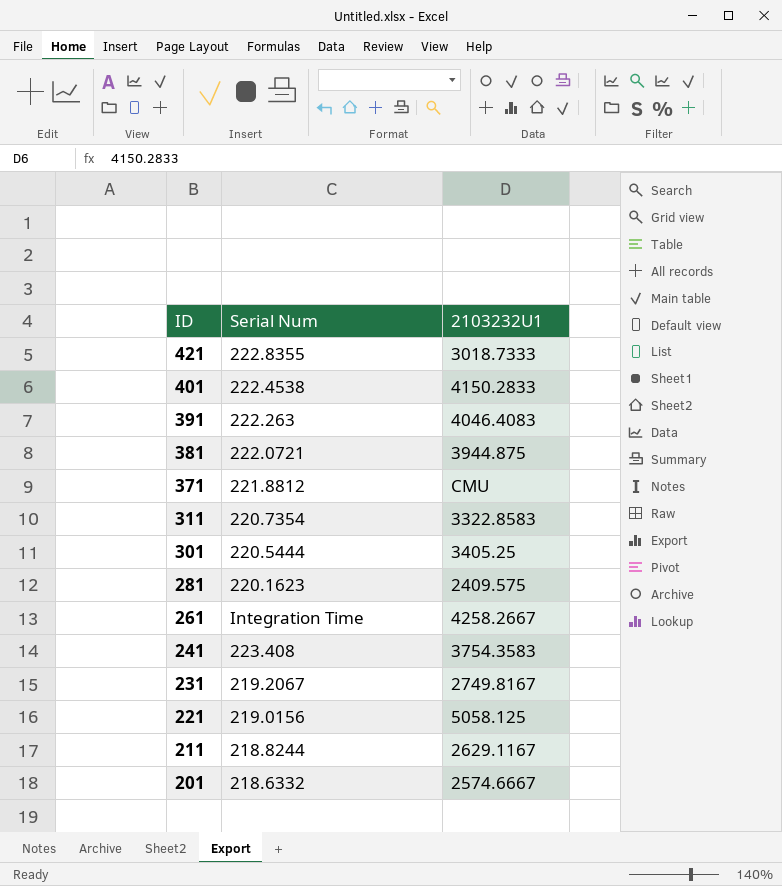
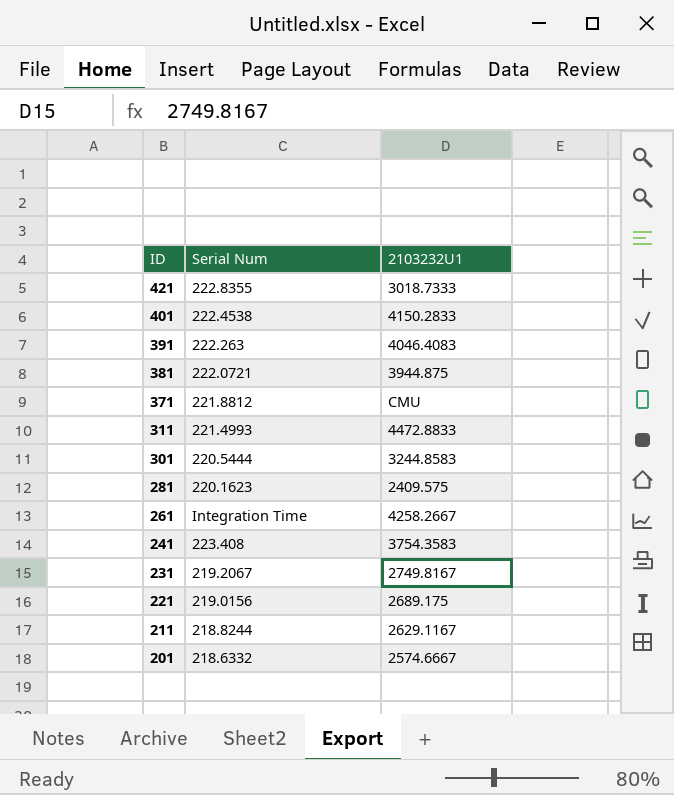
311 | Serial Num: 220.7354 -> 221.4993
311 | 2103232U1: 3322.8583 -> 4472.8833
301 | 2103232U1: 3405.25 -> 3244.8583
221 | 2103232U1: 5058.125 -> 2689.175

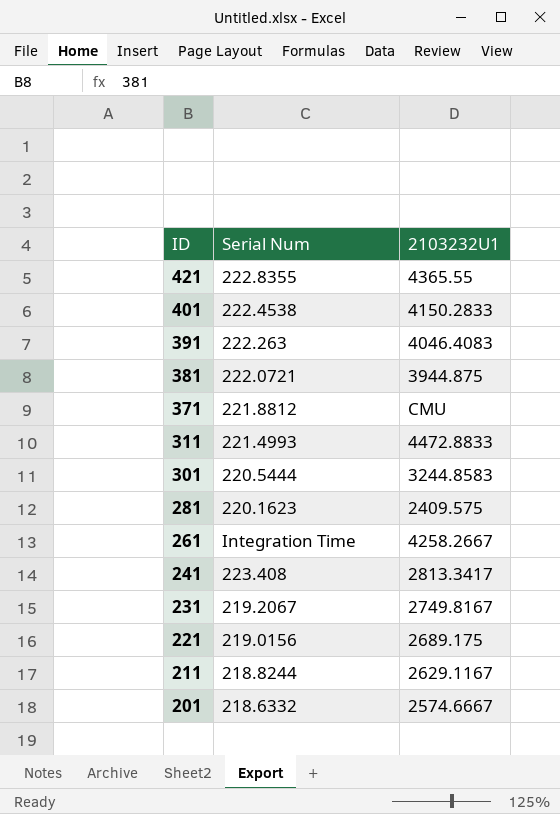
421 | 2103232U1: 3018.7333 -> 4365.55
241 | 2103232U1: 3754.3583 -> 2813.3417

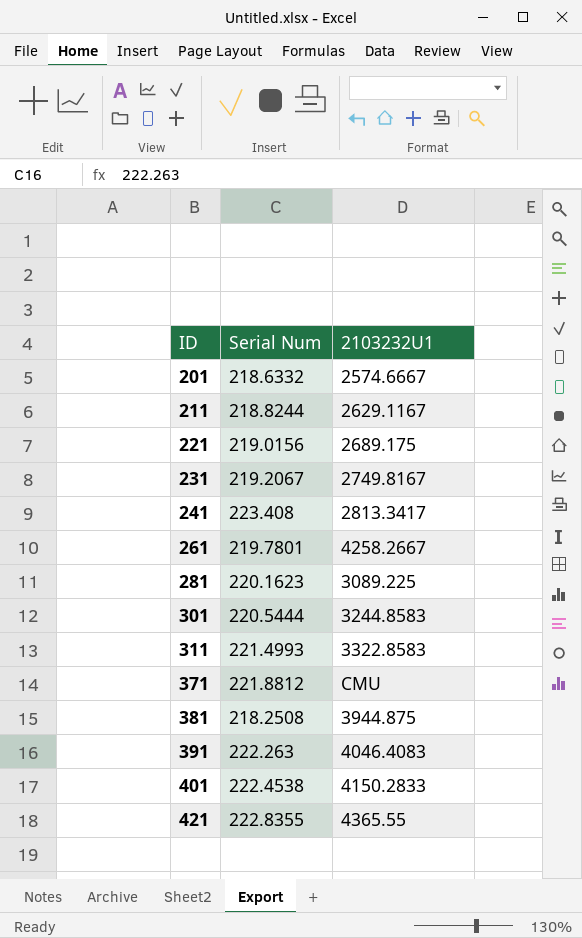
row order: ID descending -> ID ascending
261 | Serial Num: Integration Time -> 219.7801
281 | 2103232U1: 2409.575 -> 3089.225
311 | 2103232U1: 4472.8833 -> 3322.8583
381 | Serial Num: 222.0721 -> 218.2508

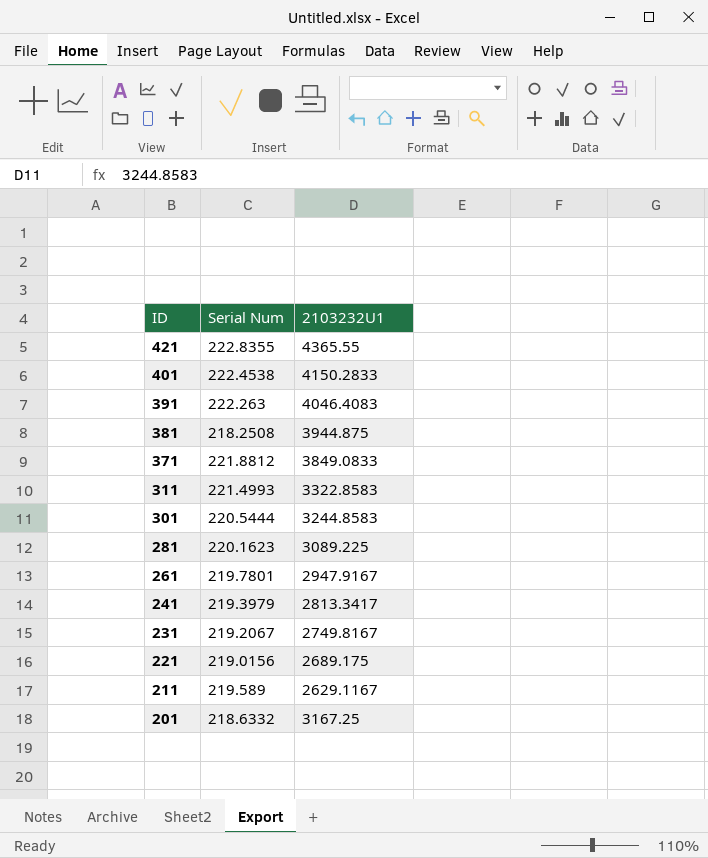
row order: ID ascending -> ID descending
371 | 2103232U1: CMU -> 3849.0833
261 | 2103232U1: 4258.2667 -> 2947.9167
241 | Serial Num: 223.408 -> 219.3979
211 | Serial Num: 218.8244 -> 219.589
201 | 2103232U1: 2574.6667 -> 3167.25

